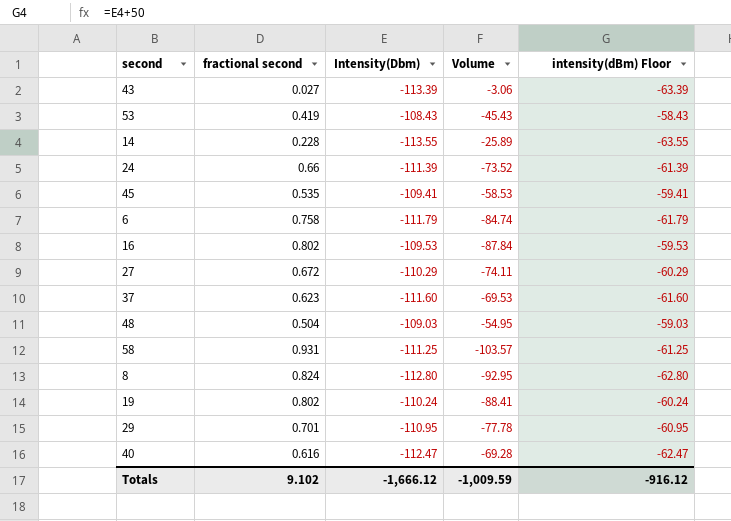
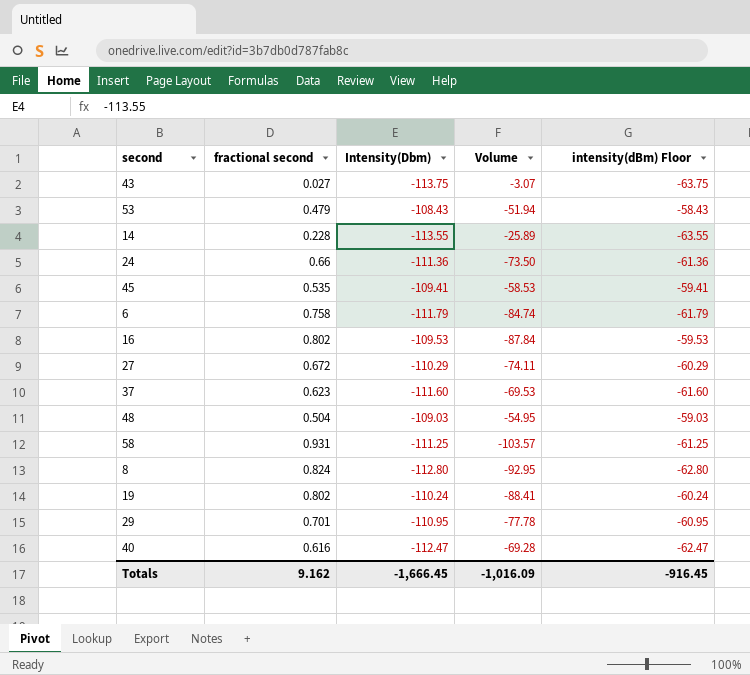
43 | Intensity(Dbm): -113.39 -> -113.75
43 | Volume: -3.06 -> -3.07
43 | intensity(dBm) Floor: -63.39 -> -63.75
53 | fractional second: 0.419 -> 0.479
53 | Volume: -45.43 -> -51.94
24 | Intensity(Dbm): -111.39 -> -111.36
24 | Volume: -73.52 -> -73.50
24 | intensity(dBm) Floor: -61.39 -> -61.36
Totals | fractional second: 9.102 -> 9.162
Totals | Intensity(Dbm): -1,666.12 -> -1,666.45
Totals | Volume: -1,009.59 -> -1,016.09
Totals | intensity(dBm) Floor: -916.12 -> -916.45

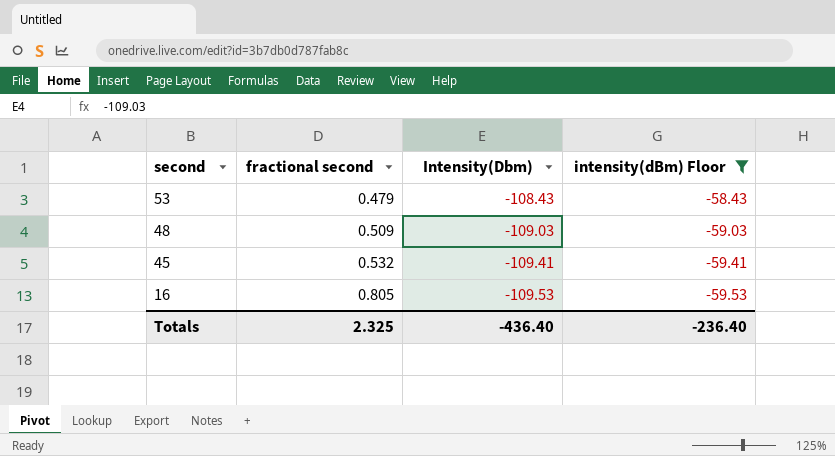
filter: none -> intensity(dBm) Floor >= -59.53
row order: none -> second descending
column Volume | formula: [fractional second] * [Intensity(Dbm)] -> none
48 | fractional second: 0.504 -> 0.509
45 | fractional second: 0.535 -> 0.532
16 | fractional second: 0.802 -> 0.805
Totals | fractional second: 9.162 -> 2.325
Totals | Intensity(Dbm): -1,666.45 -> -436.40
Totals | intensity(dBm) Floor: -916.45 -> -236.40

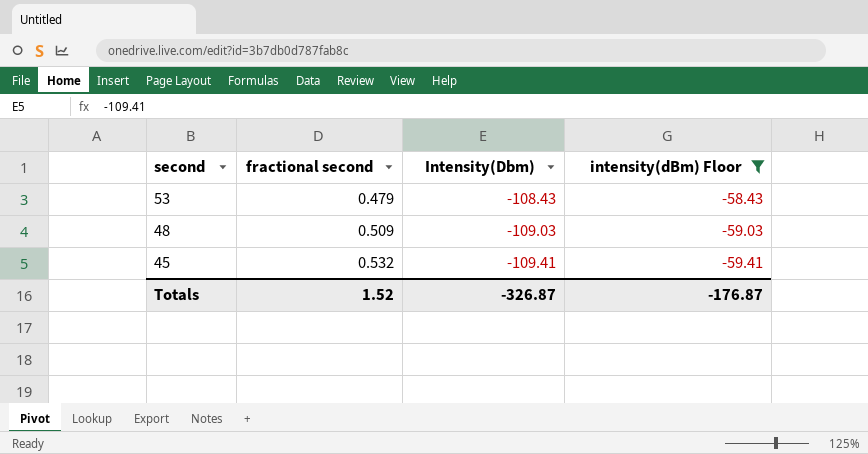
row 16: 0.805 | -109.53 | -59.53 -> none
Totals | fractional second: 2.325 -> 1.52
Totals | Intensity(Dbm): -436.40 -> -326.87
Totals | intensity(dBm) Floor: -236.40 -> -176.87

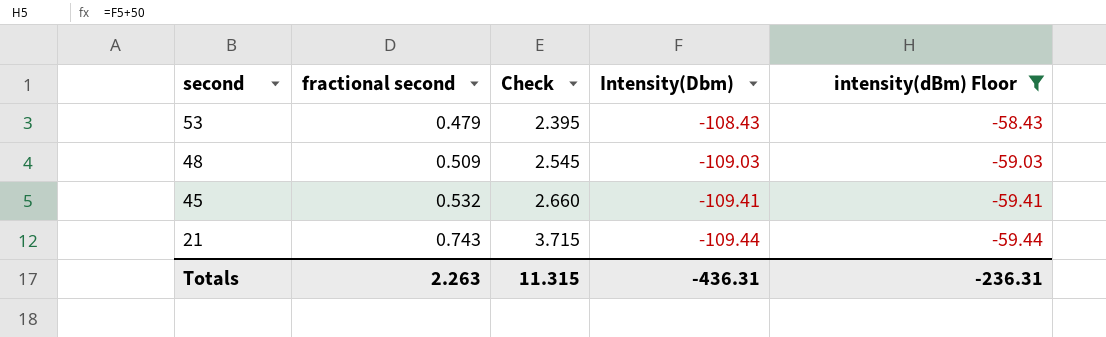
column Check | formula: none -> [fractional second] * 5
row 21: none -> 0.743 | 3.715 | -109.44 | -59.44
Totals | fractional second: 1.52 -> 2.263
Totals | Intensity(Dbm): -326.87 -> -436.31
Totals | intensity(dBm) Floor: -176.87 -> -236.31

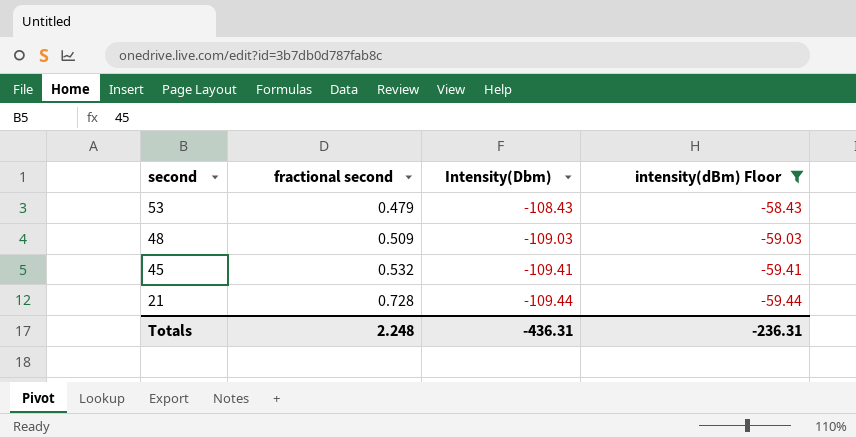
column Check | formula: [fractional second] * 5 -> none
21 | fractional second: 0.743 -> 0.728
Totals | fractional second: 2.263 -> 2.248

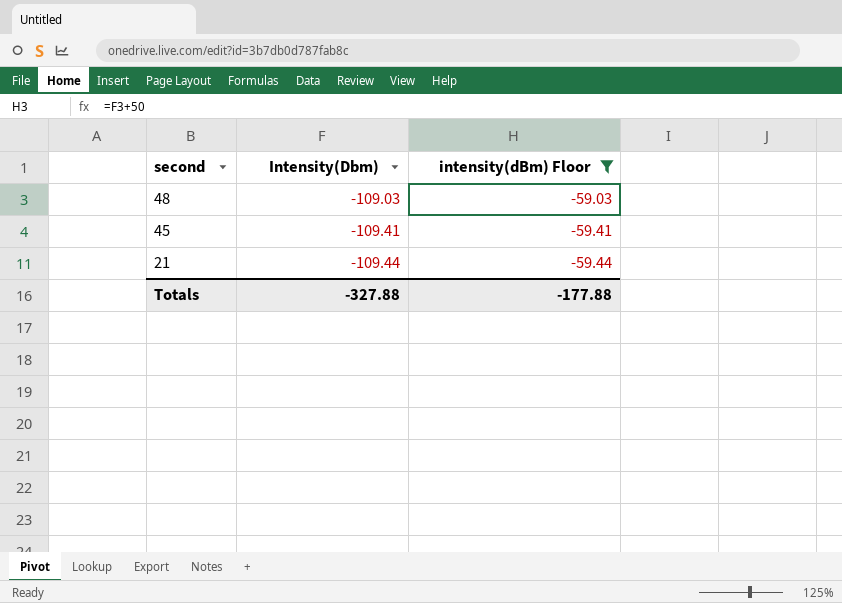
column fractional second | position: 2 -> none
row 53: 0.479 | -108.43 | -58.43 -> none
Totals | Intensity(Dbm): -436.31 -> -327.88
Totals | intensity(dBm) Floor: -236.31 -> -177.88

